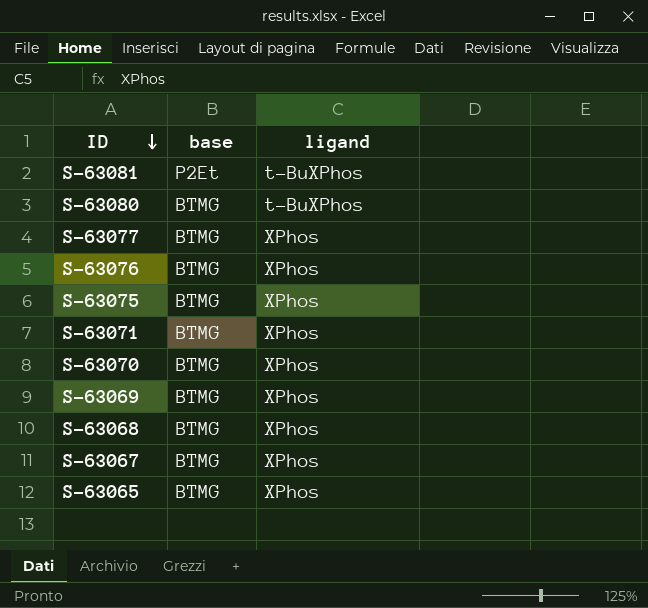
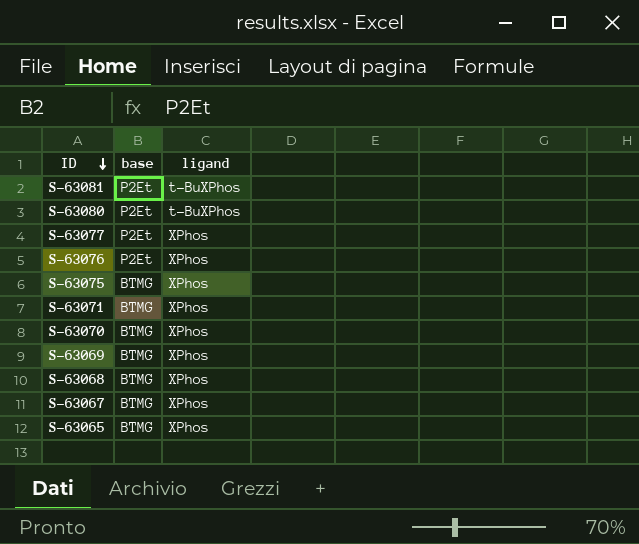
S-63080 | base: BTMG -> P2Et
S-63077 | base: BTMG -> P2Et
S-63076 | base: BTMG -> P2Et

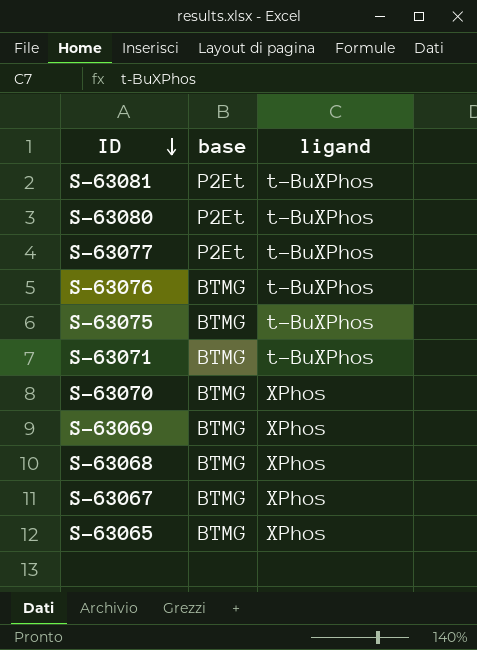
S-63077 | ligand: XPhos -> t-BuXPhos
S-63076 | base: P2Et -> BTMG
S-63076 | ligand: XPhos -> t-BuXPhos
S-63075 | ligand: XPhos -> t-BuXPhos
S-63071 | ligand: XPhos -> t-BuXPhos

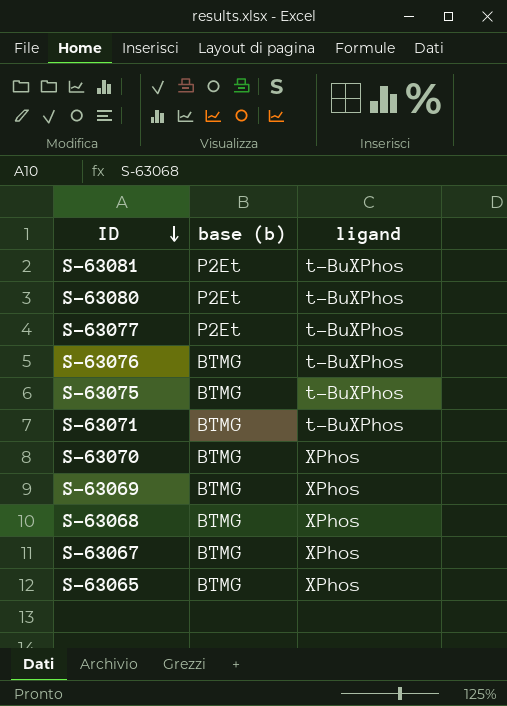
column name: base -> base (b)

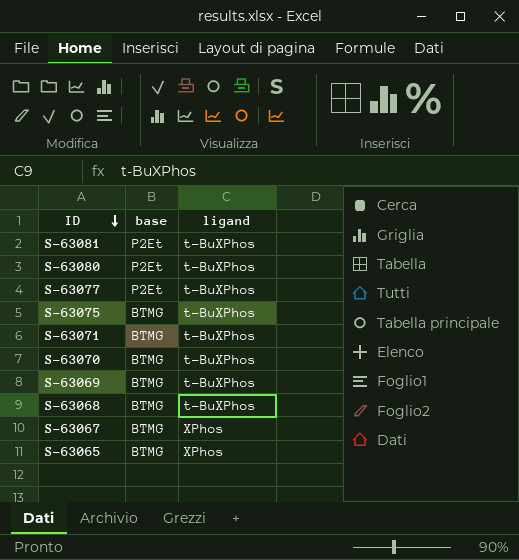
column name: base (b) -> base
row S-63076: BTMG | t-BuXPhos -> none
S-63070 | ligand: XPhos -> t-BuXPhos
S-63069 | ligand: XPhos -> t-BuXPhos
S-63068 | ligand: XPhos -> t-BuXPhos

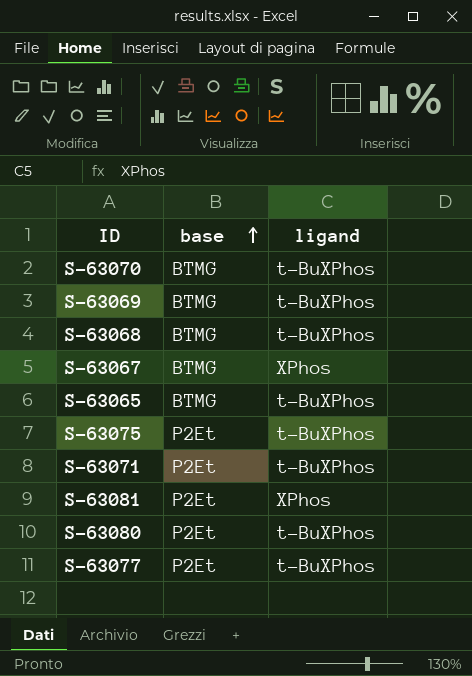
row order: ID descending -> base ascending
S-63065 | ligand: XPhos -> t-BuXPhos
S-63075 | base: BTMG -> P2Et
S-63071 | base: BTMG -> P2Et
S-63081 | ligand: t-BuXPhos -> XPhos

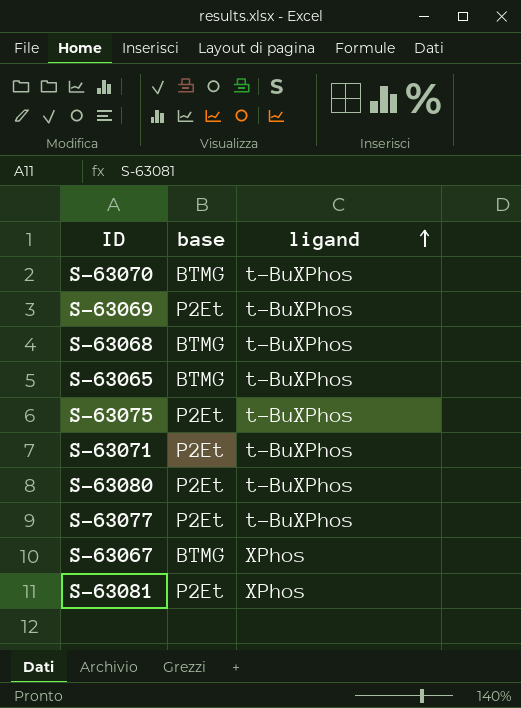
row order: base ascending -> ligand ascending
S-63069 | base: BTMG -> P2Et

